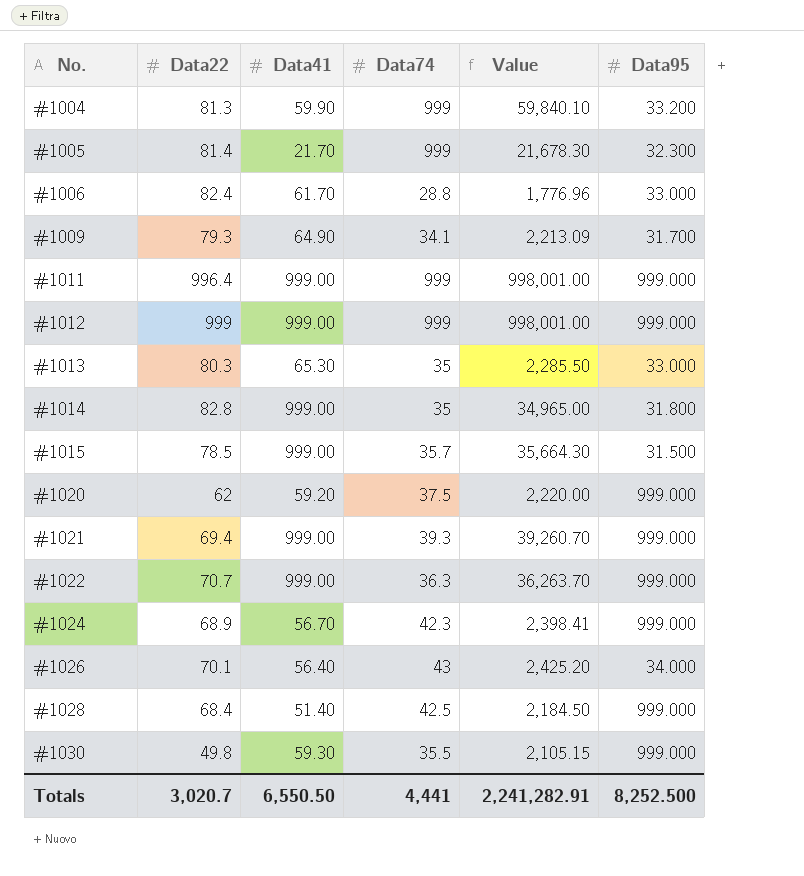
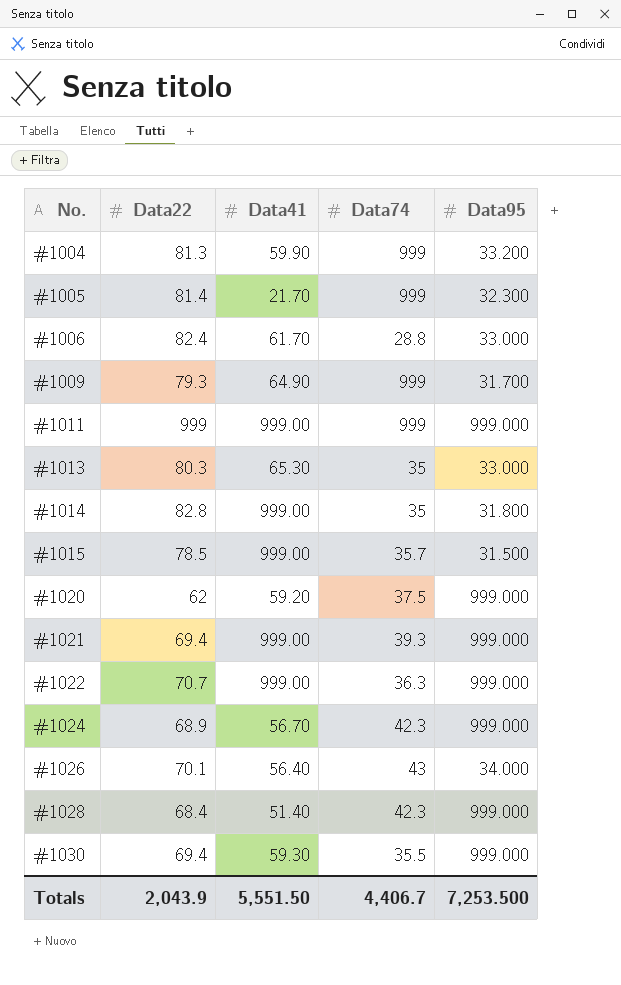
column Value | formula: [Data41] * [Data74] -> none
row #1012: 999 | 999.00 | 999 | 998,001.00 | 999.000 -> none
#1009 | Data74: 34.1 -> 999
#1011 | Data22: 996.4 -> 999
#1028 | Data74: 42.5 -> 42.3
#1030 | Data22: 49.8 -> 69.4
Totals | Data22: 3,020.7 -> 2,043.9
Totals | Data41: 6,550.50 -> 5,551.50
Totals | Data74: 4,441 -> 4,406.7
Totals | Data95: 8,252.500 -> 7,253.500

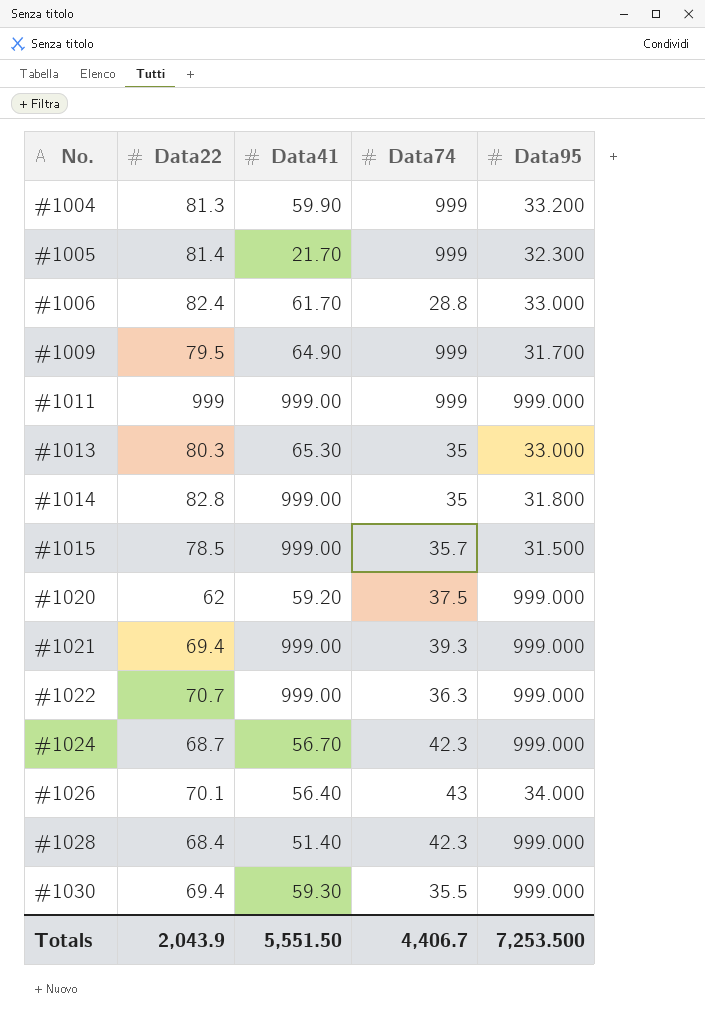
#1009 | Data22: 79.3 -> 79.5
#1024 | Data22: 68.9 -> 68.7

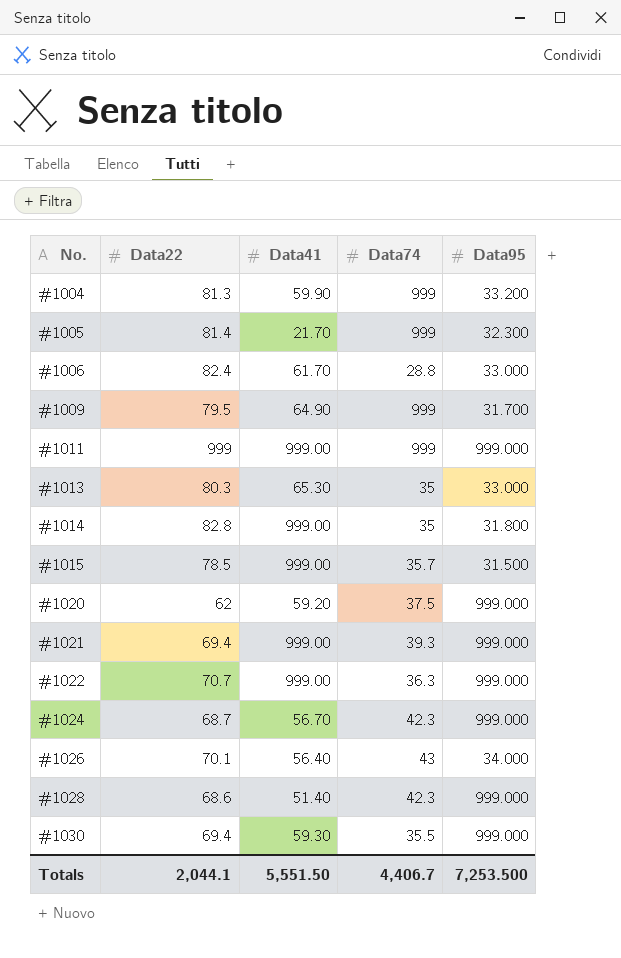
#1028 | Data22: 68.4 -> 68.6
Totals | Data22: 2,043.9 -> 2,044.1

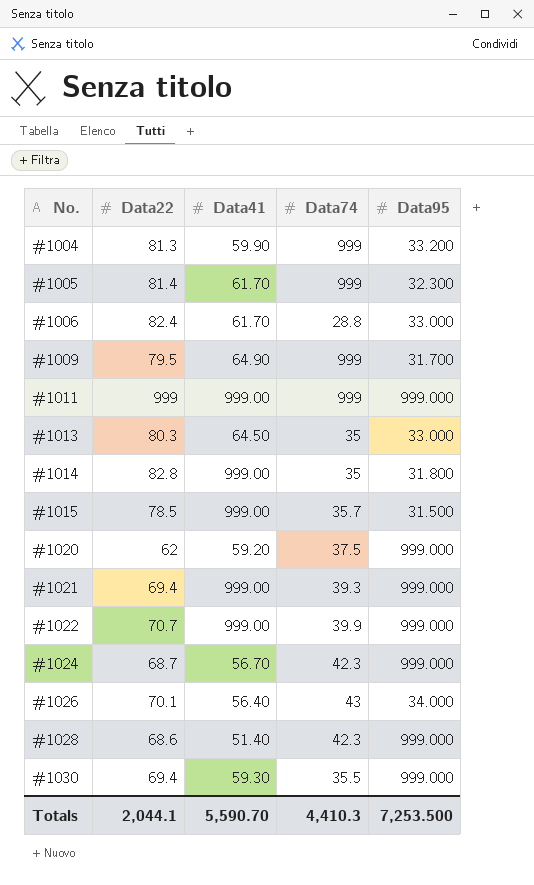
#1005 | Data41: 21.70 -> 61.70
#1013 | Data41: 65.30 -> 64.50
#1022 | Data74: 36.3 -> 39.9
Totals | Data41: 5,551.50 -> 5,590.70
Totals | Data74: 4,406.7 -> 4,410.3

